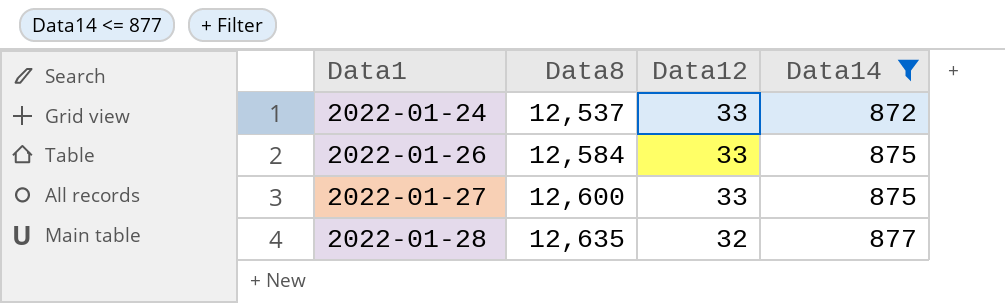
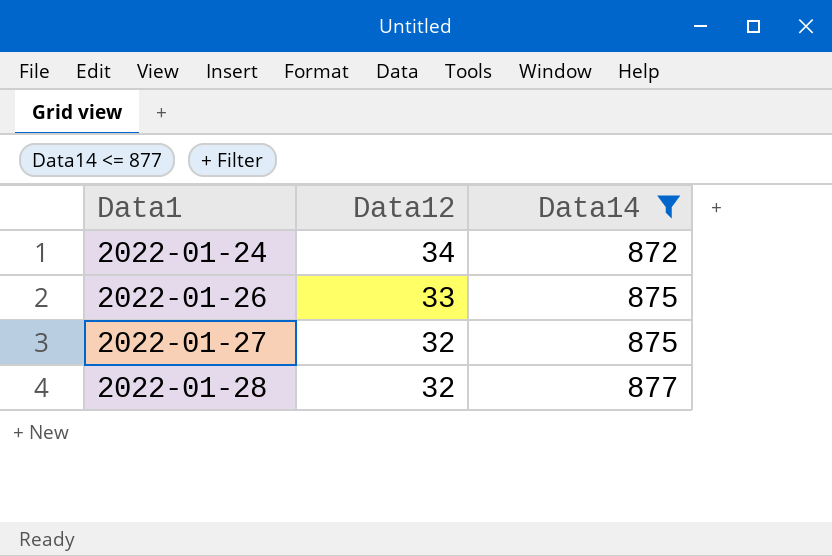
column Data8 | position: 2 -> none
2022-01-24 | Data12: 33 -> 34
2022-01-27 | Data12: 33 -> 32

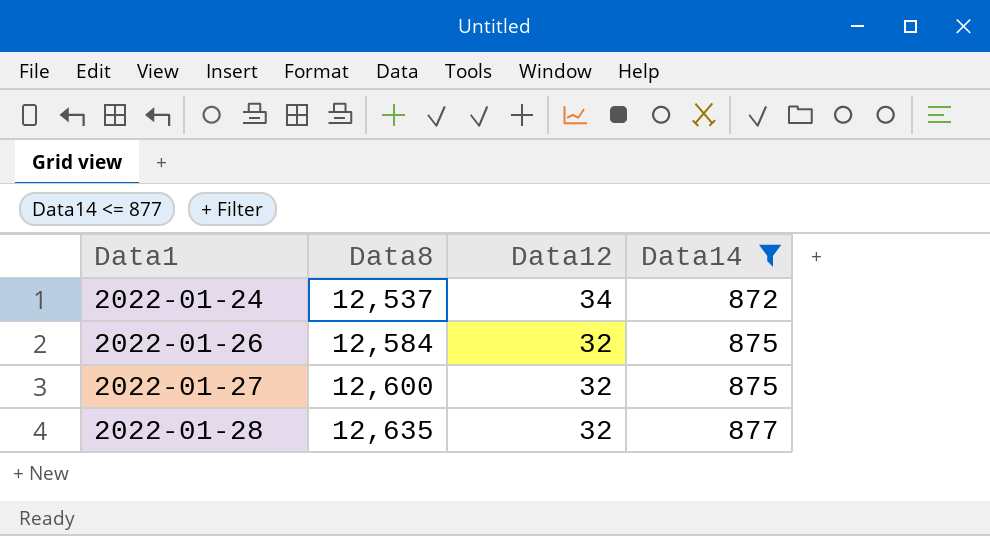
column Data8 | position: none -> 2
2022-01-26 | Data12: 33 -> 32

